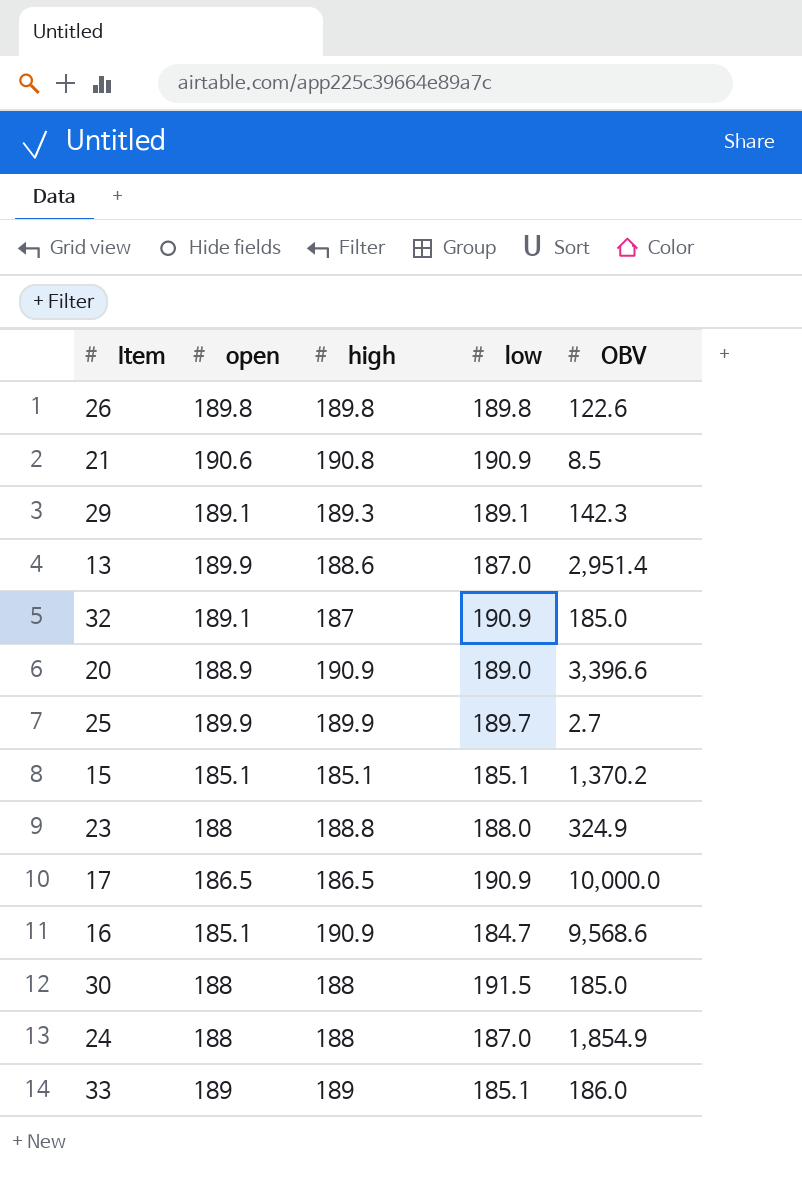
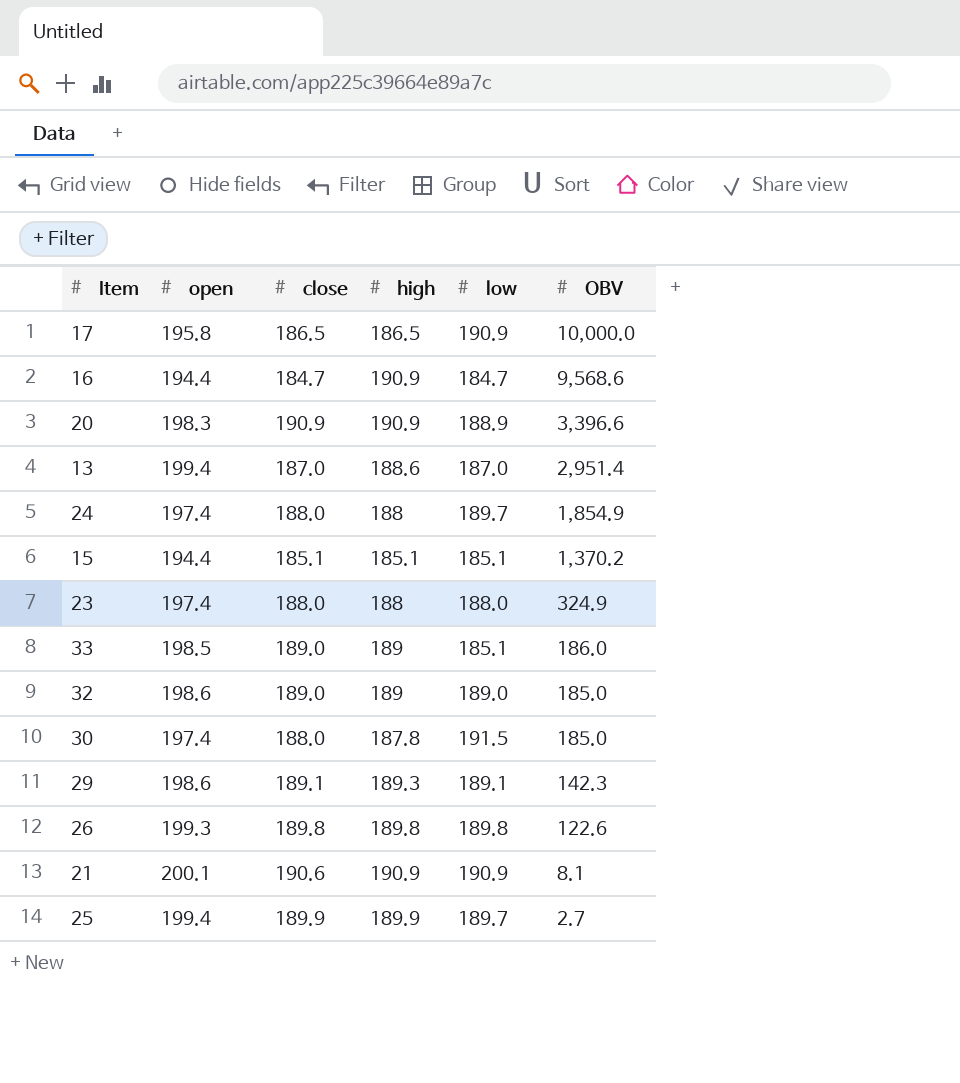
row order: none -> OBV descending
column close | position: none -> 3
17 | open: 186.5 -> 195.8
16 | open: 185.1 -> 194.4
20 | open: 188.9 -> 198.3
20 | low: 189.0 -> 188.9
13 | open: 189.9 -> 199.4
24 | open: 188 -> 197.4
24 | low: 187.0 -> 189.7
15 | open: 185.1 -> 194.4
23 | open: 188 -> 197.4
23 | high: 188.8 -> 188
33 | open: 189 -> 198.5
32 | open: 189.1 -> 198.6
32 | high: 187 -> 189
32 | low: 190.9 -> 189.0
30 | open: 188 -> 197.4
30 | high: 188 -> 187.8
29 | open: 189.1 -> 198.6
26 | open: 189.8 -> 199.3
21 | open: 190.6 -> 200.1
21 | high: 190.8 -> 190.9
21 | OBV: 8.5 -> 8.1
25 | open: 189.9 -> 199.4

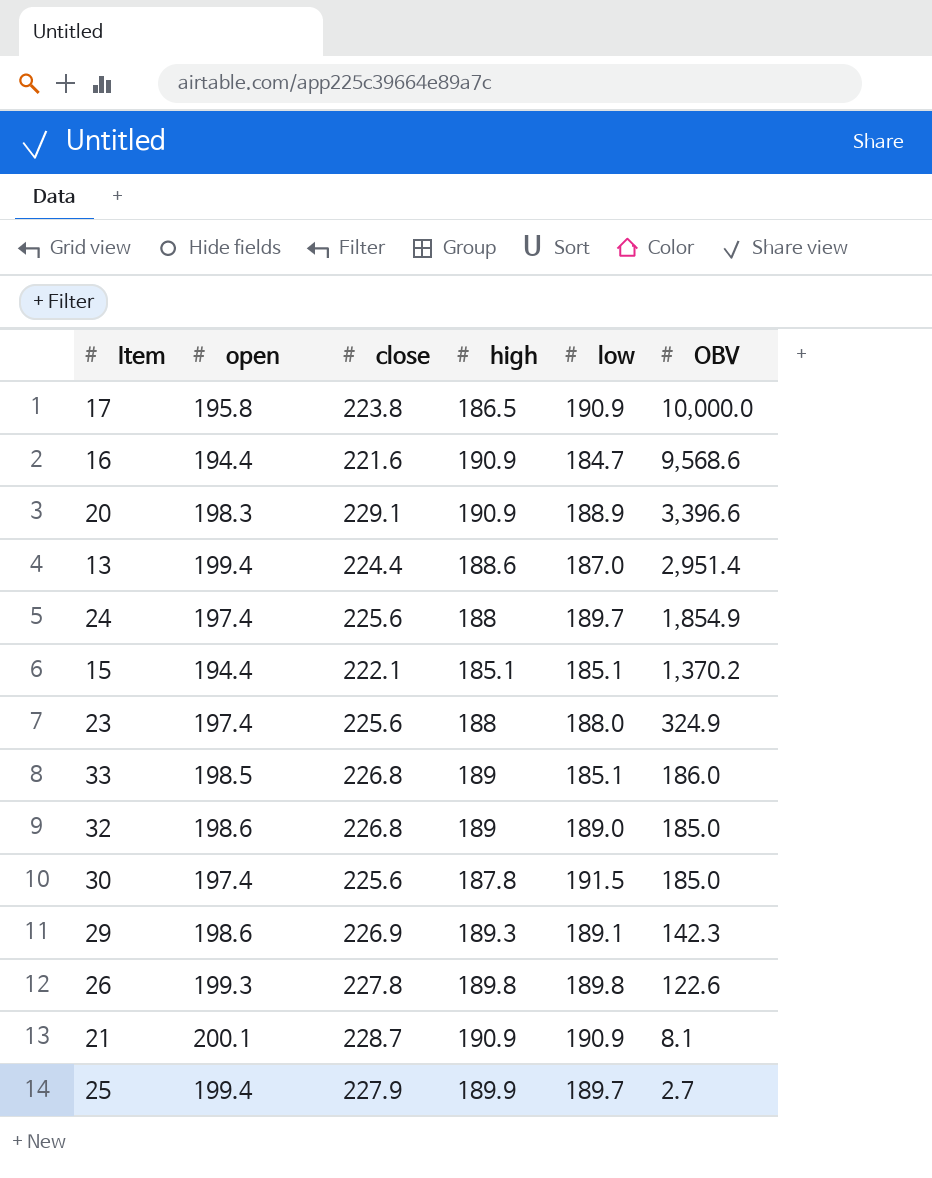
17 | close: 186.5 -> 223.8
16 | close: 184.7 -> 221.6
20 | close: 190.9 -> 229.1
13 | close: 187.0 -> 224.4
24 | close: 188.0 -> 225.6
15 | close: 185.1 -> 222.1
23 | close: 188.0 -> 225.6
33 | close: 189.0 -> 226.8
32 | close: 189.0 -> 226.8
30 | close: 188.0 -> 225.6
29 | close: 189.1 -> 226.9
26 | close: 189.8 -> 227.8
21 | close: 190.6 -> 228.7
25 | close: 189.9 -> 227.9

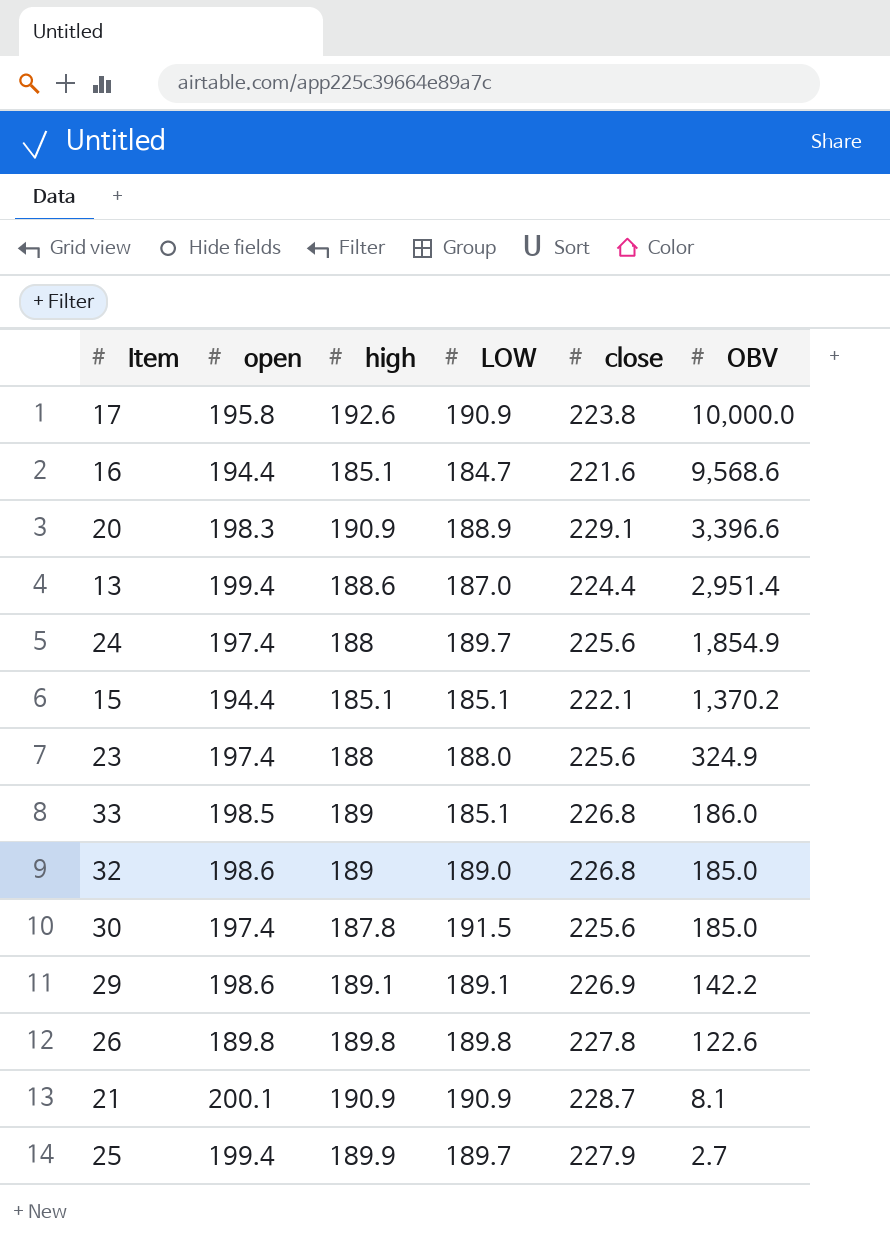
column name: low -> LOW
column close | position: 3 -> 5
17 | high: 186.5 -> 192.6
16 | high: 190.9 -> 185.1
29 | high: 189.3 -> 189.1
29 | OBV: 142.3 -> 142.2
26 | open: 199.3 -> 189.8

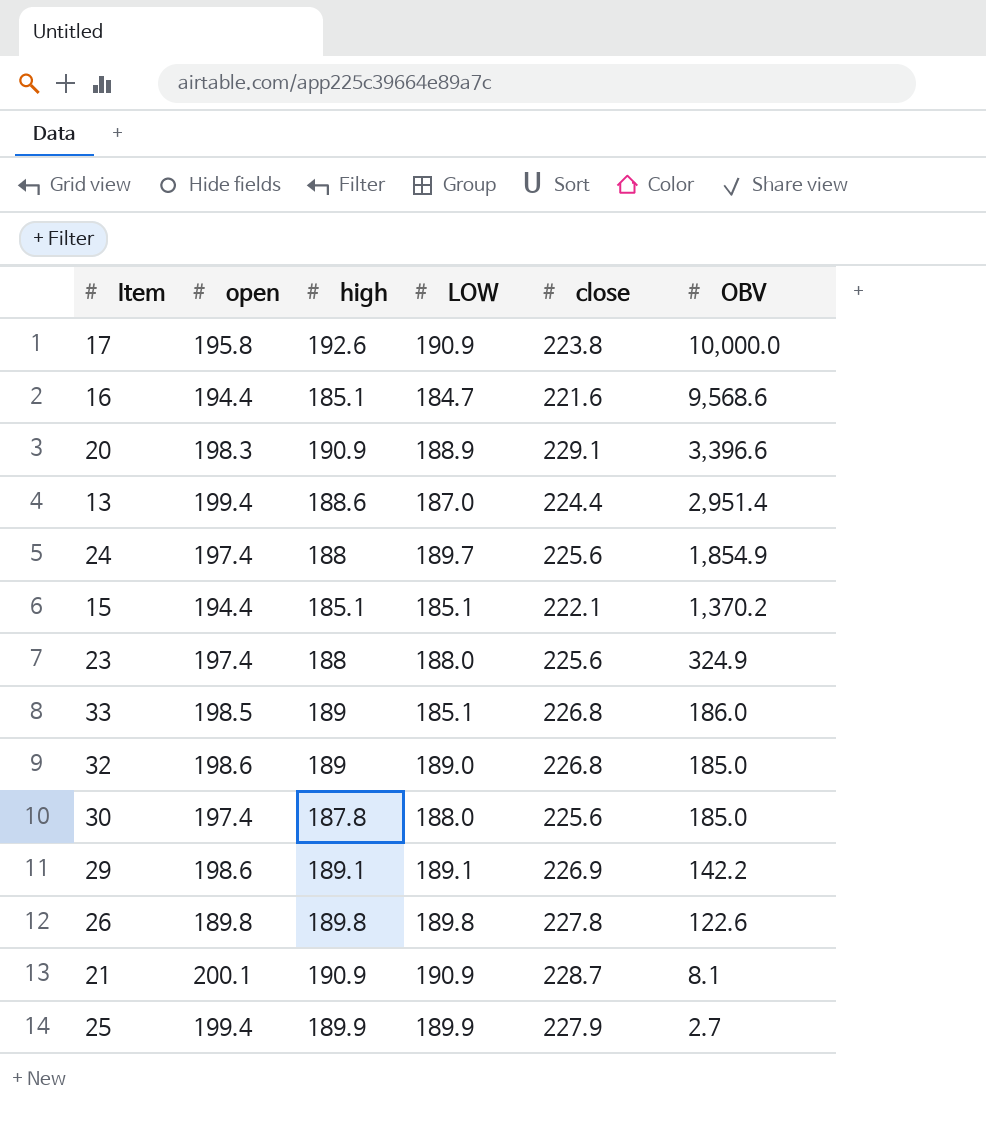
30 | LOW: 191.5 -> 188.0
25 | LOW: 189.7 -> 189.9

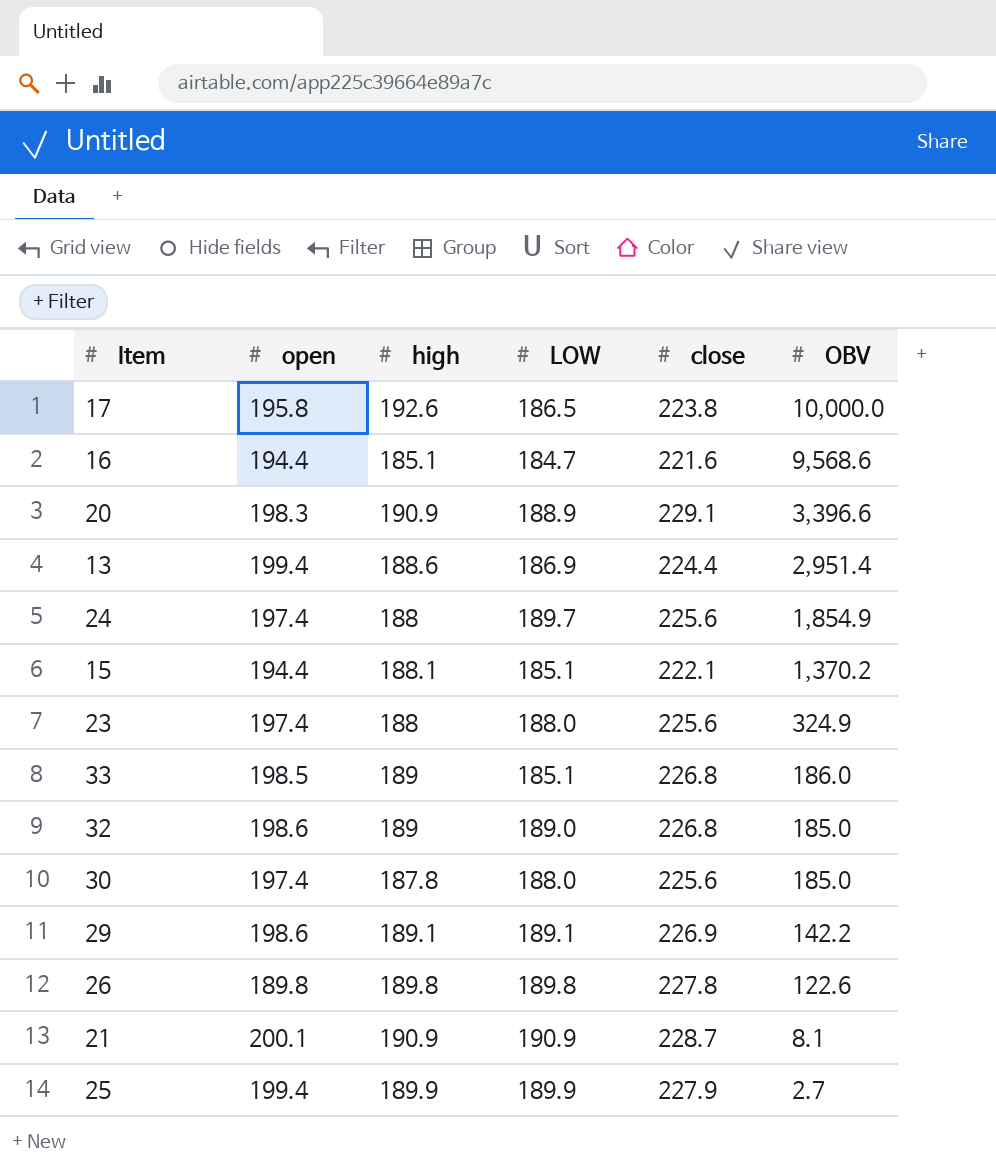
17 | LOW: 190.9 -> 186.5
13 | LOW: 187.0 -> 186.9
15 | high: 185.1 -> 188.1

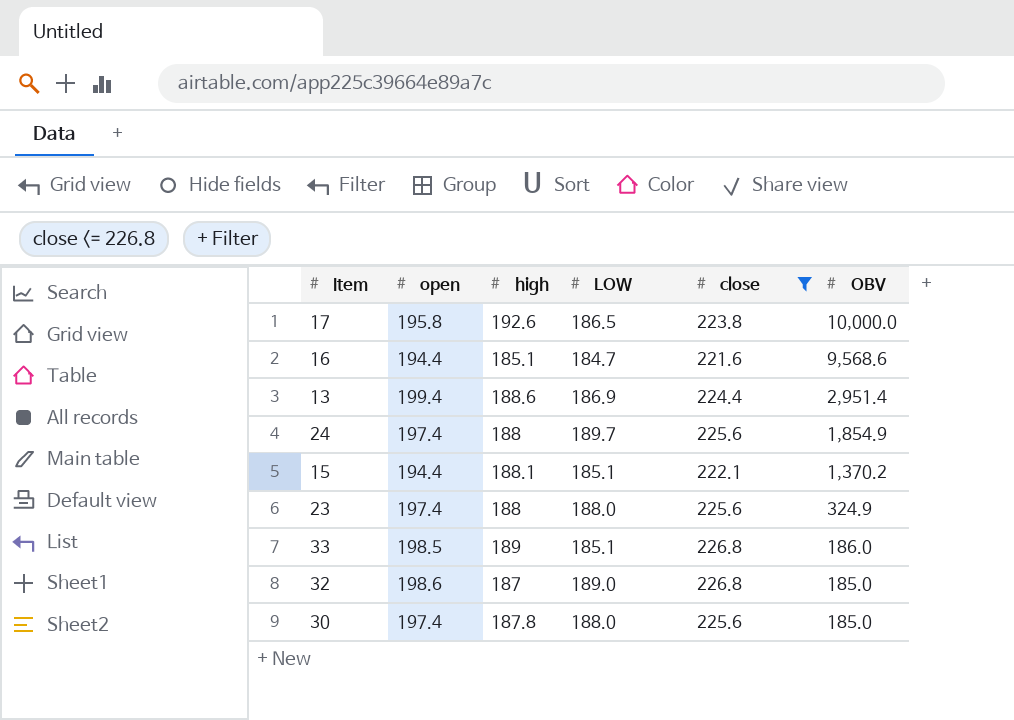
filter: none -> close <= 226.8
32 | high: 189 -> 187

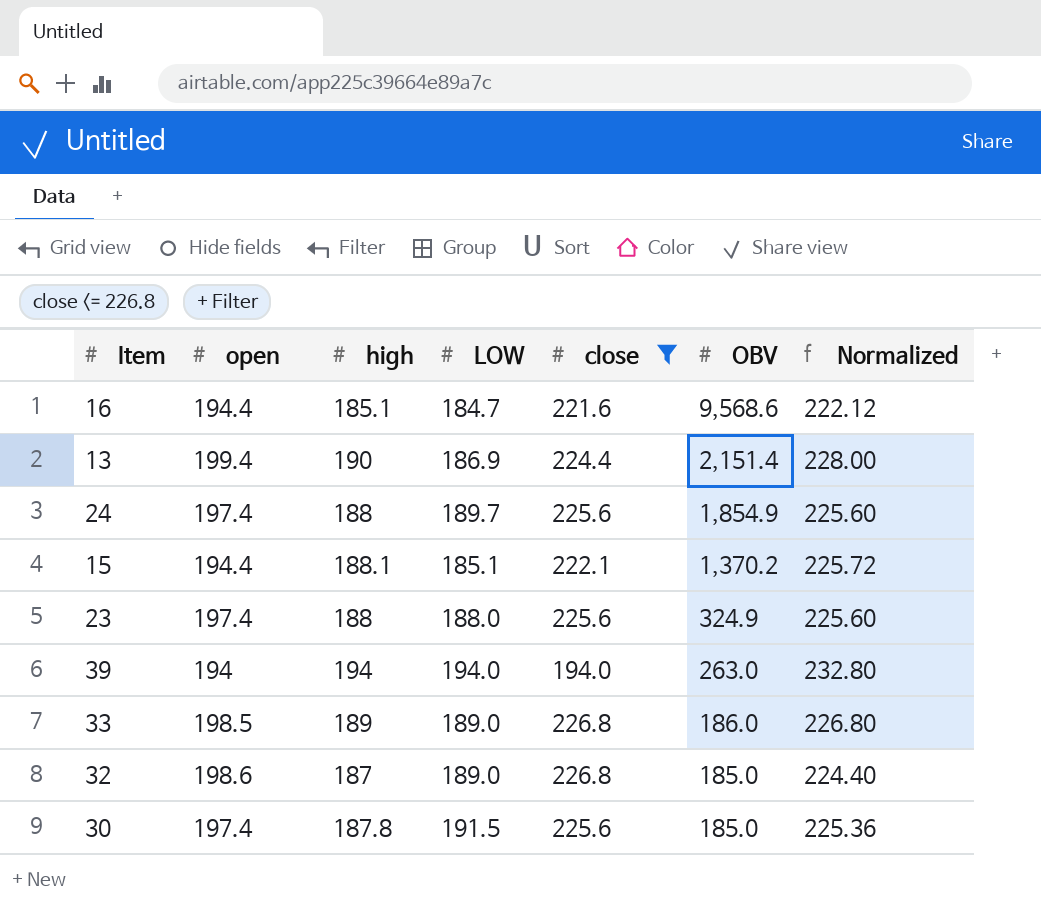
column Normalized | formula: none -> [high] * 1.2
row 17: 195.8 | 192.6 | 186.5 | 223.8 | 10,000.0 -> none
13 | high: 188.6 -> 190
13 | OBV: 2,951.4 -> 2,151.4
row 39: none -> 194 | 194 | 194.0 | 194.0 | 263.0 | 232.80
33 | LOW: 185.1 -> 189.0
30 | LOW: 188.0 -> 191.5

